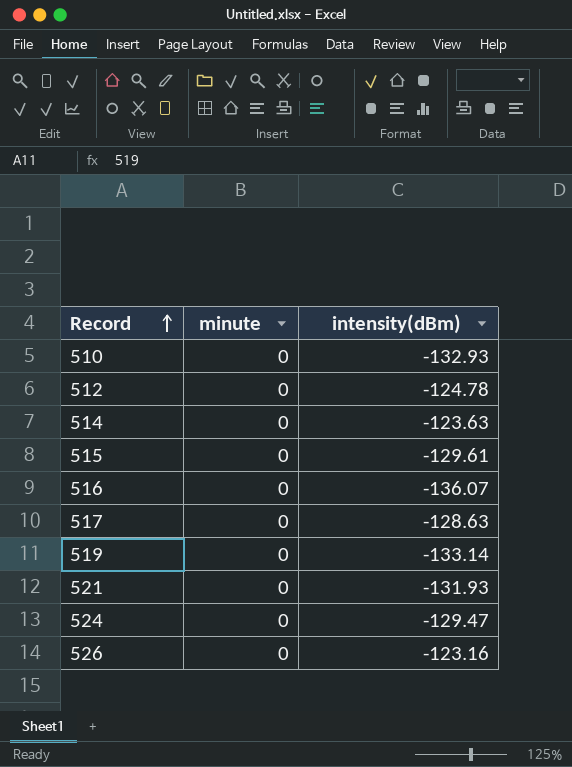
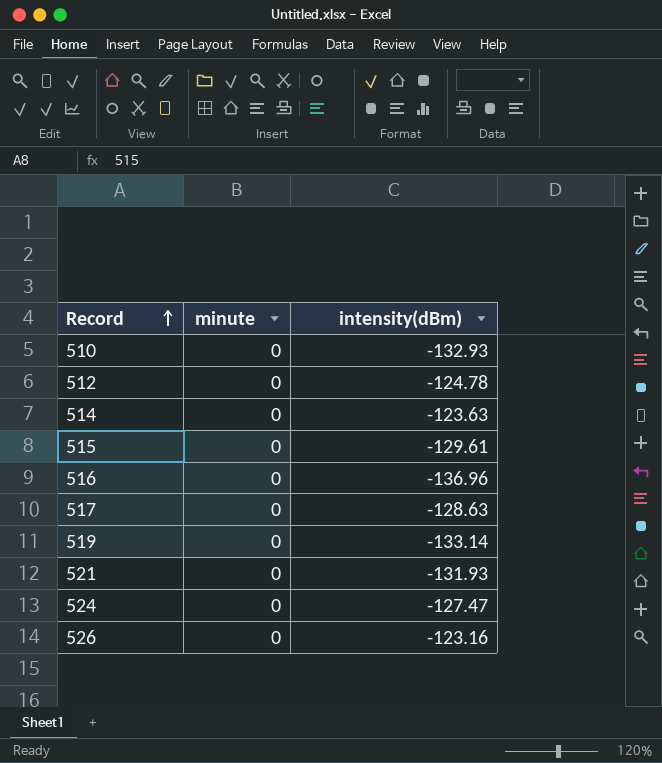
516 | intensity(dBm): -136.07 -> -136.96
524 | intensity(dBm): -129.47 -> -127.47

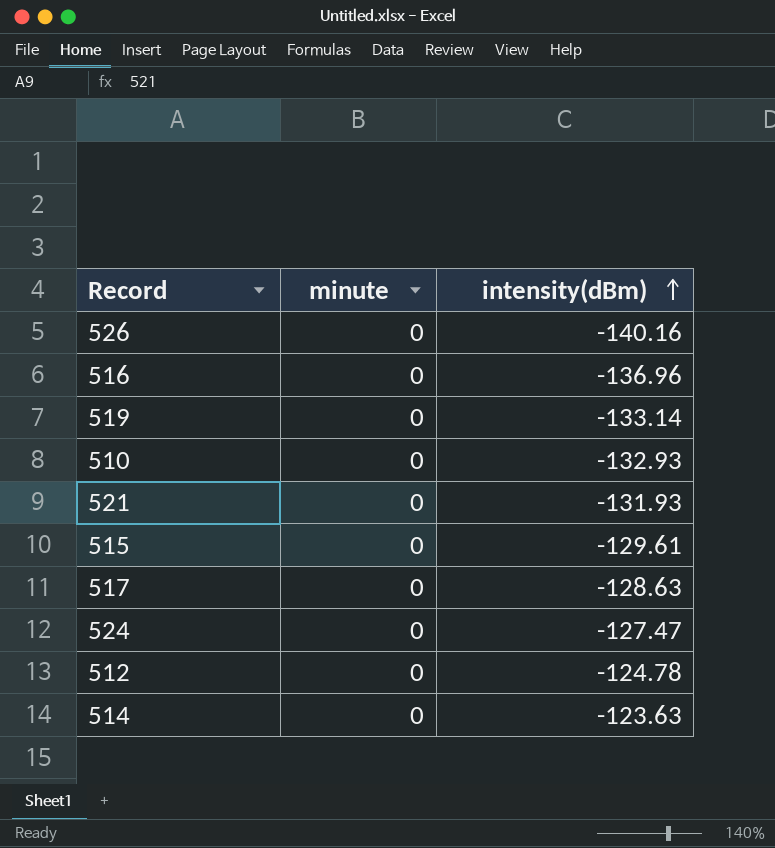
row order: Record ascending -> intensity(dBm) ascending
526 | intensity(dBm): -123.16 -> -140.16

